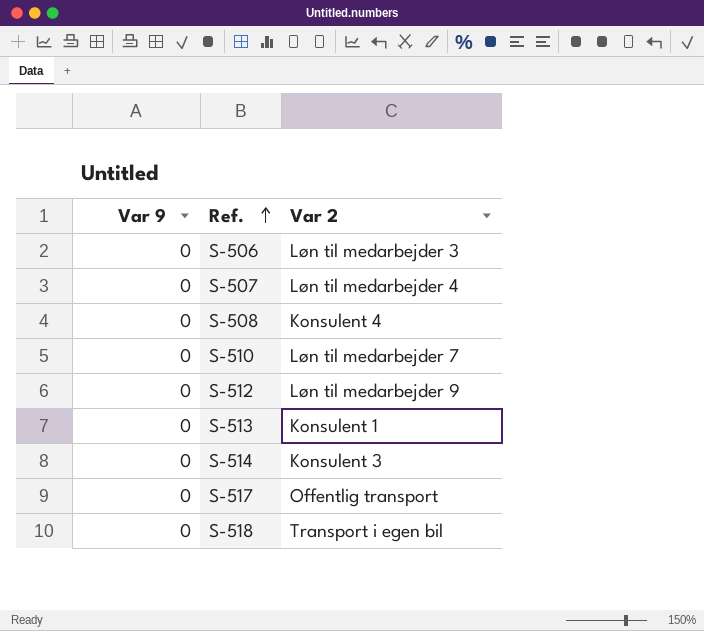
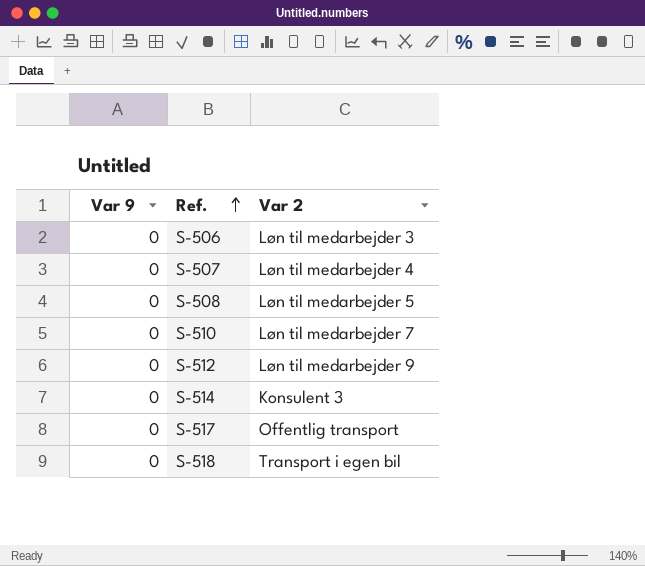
row S-513: 0 | Konsulent 1 -> none
S-508 | Var 2: Konsulent 4 -> Løn til medarbejder 5

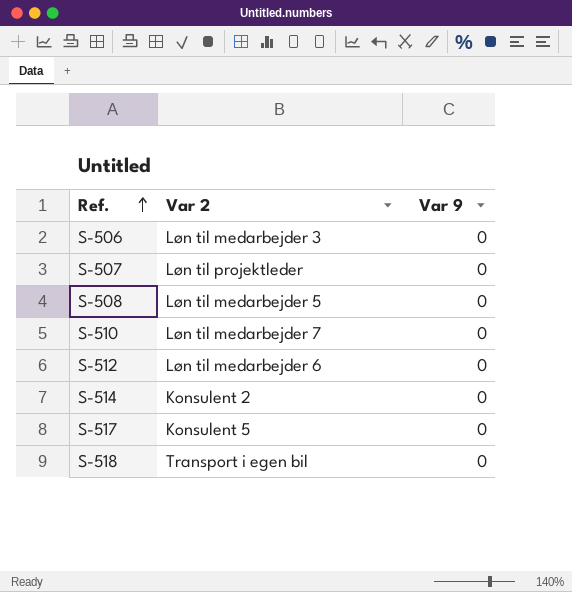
column Var 9 | position: 1 -> 3
S-507 | Var 2: Løn til medarbejder 4 -> Løn til projektleder
S-512 | Var 2: Løn til medarbejder 9 -> Løn til medarbejder 6
S-514 | Var 2: Konsulent 3 -> Konsulent 2
S-517 | Var 2: Offentlig transport -> Konsulent 5

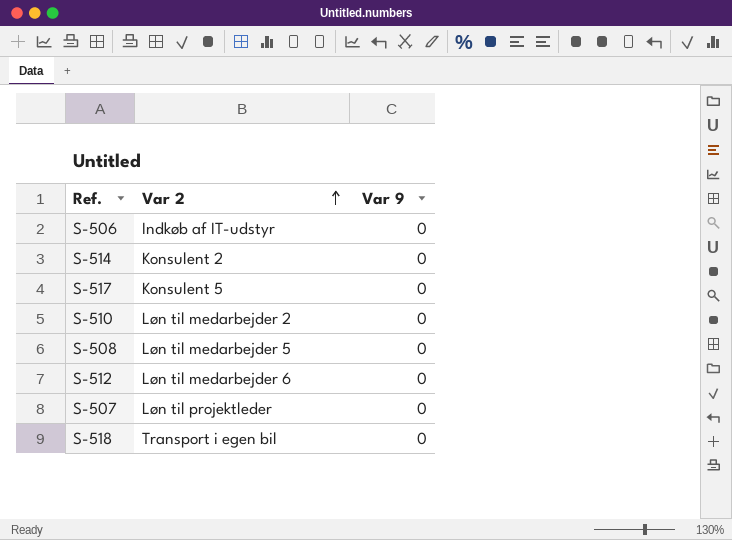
row order: Ref. ascending -> Var 2 ascending
S-506 | Var 2: Løn til medarbejder 3 -> Indkøb af IT-udstyr
S-510 | Var 2: Løn til medarbejder 7 -> Løn til medarbejder 2

